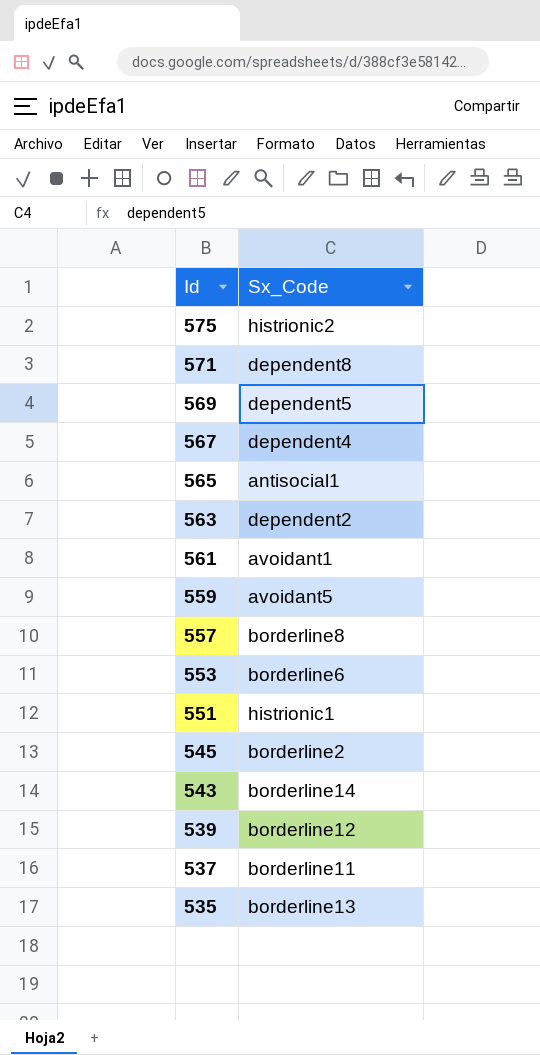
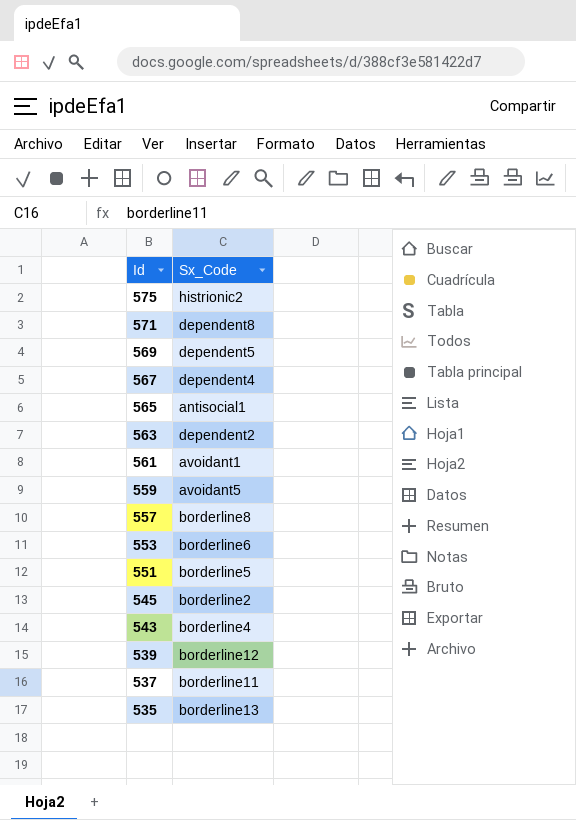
551 | Sx_Code: histrionic1 -> borderline5
543 | Sx_Code: borderline14 -> borderline4

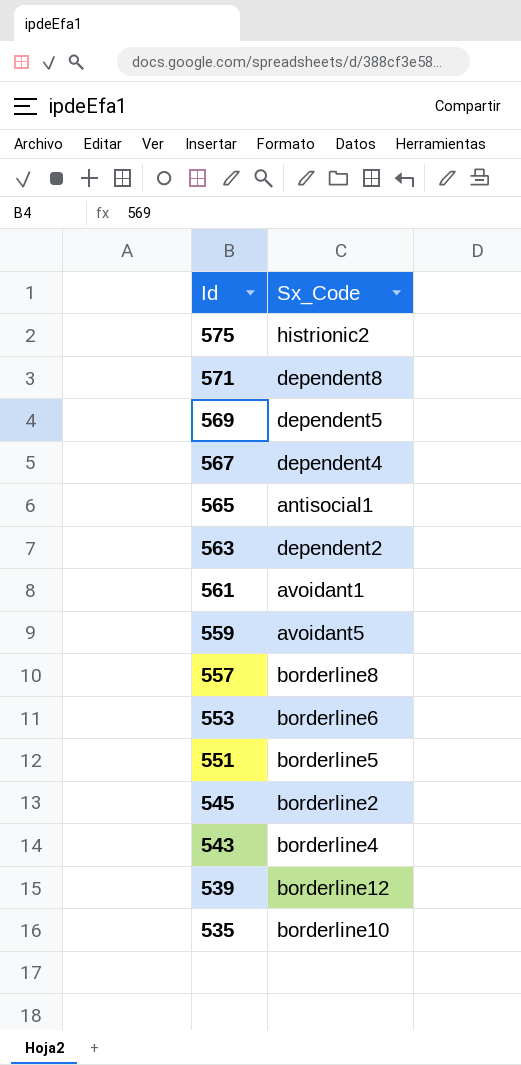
row 537: borderline11 -> none
535 | Sx_Code: borderline13 -> borderline10

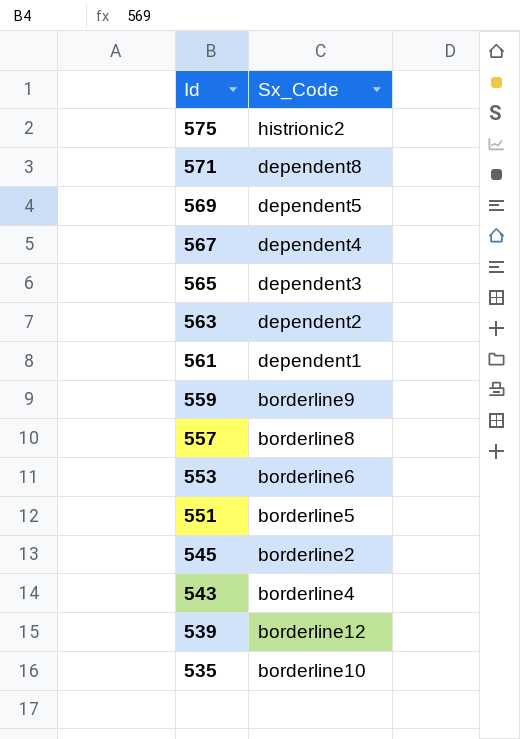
565 | Sx_Code: antisocial1 -> dependent3
561 | Sx_Code: avoidant1 -> dependent1
559 | Sx_Code: avoidant5 -> borderline9

